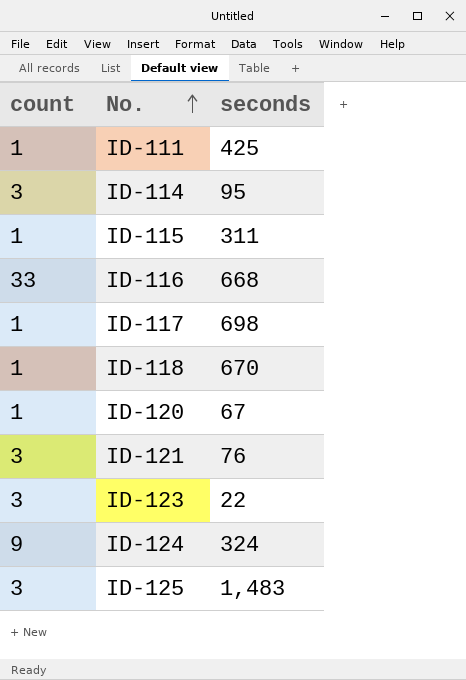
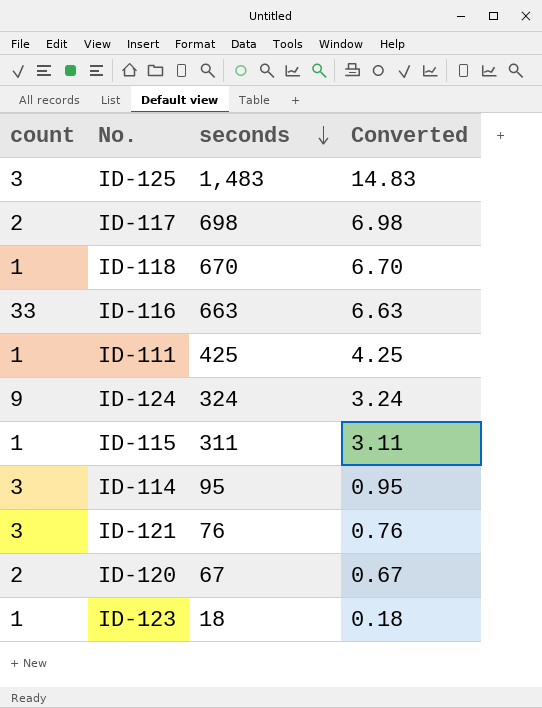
row order: No. ascending -> seconds descending
column Converted | formula: none -> [seconds] * 0.01
ID-117 | count: 1 -> 2
ID-116 | seconds: 668 -> 663
ID-120 | count: 1 -> 2
ID-123 | count: 3 -> 1
ID-123 | seconds: 22 -> 18

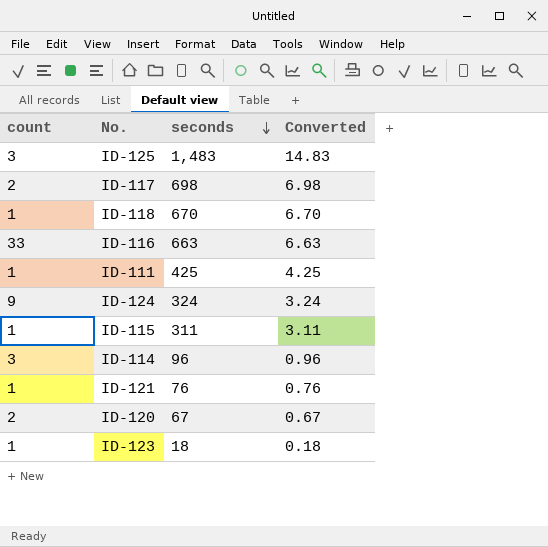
ID-114 | seconds: 95 -> 96
ID-114 | Converted: 0.95 -> 0.96
ID-121 | count: 3 -> 1

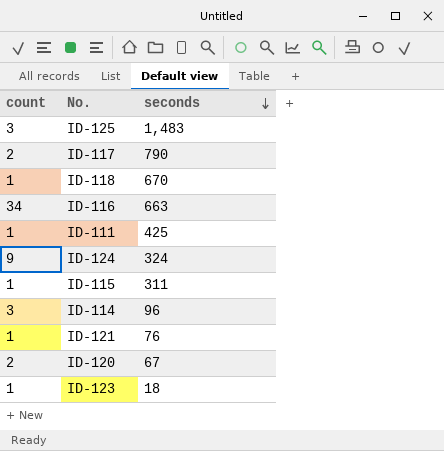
column Converted | formula: [seconds] * 0.01 -> none
ID-117 | seconds: 698 -> 790
ID-116 | count: 33 -> 34

